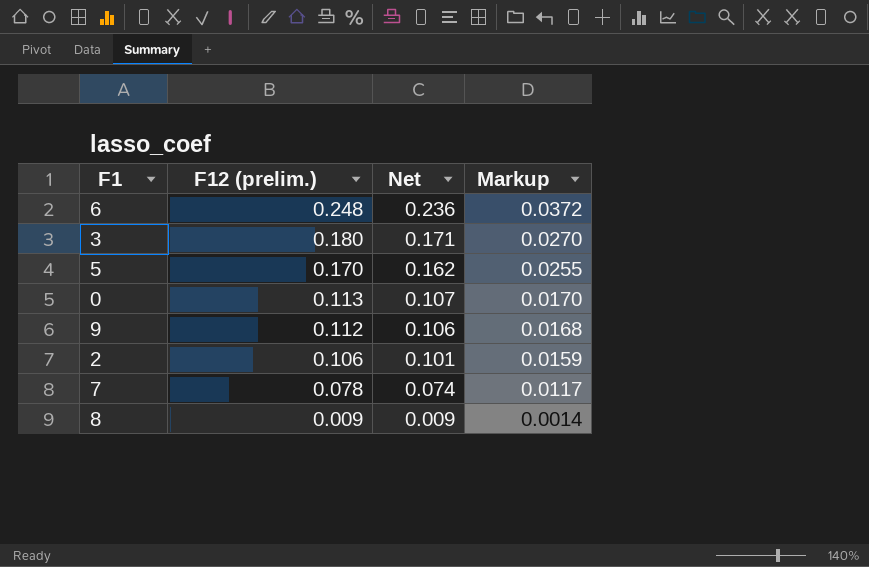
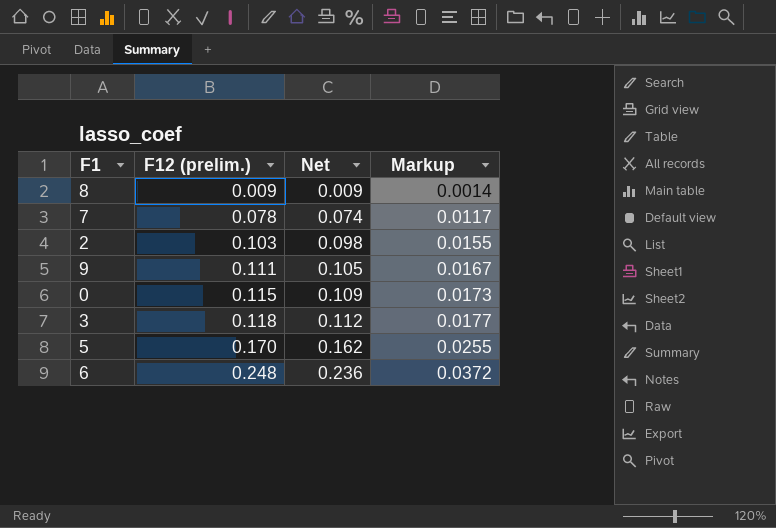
row order: F12 (prelim.) descending -> F12 (prelim.) ascending
2 | F12 (prelim.): 0.106 -> 0.103
2 | Net: 0.101 -> 0.098
2 | Markup: 0.0159 -> 0.0155
9 | F12 (prelim.): 0.112 -> 0.111
9 | Net: 0.106 -> 0.105
9 | Markup: 0.0168 -> 0.0167
0 | F12 (prelim.): 0.113 -> 0.115
0 | Net: 0.107 -> 0.109
0 | Markup: 0.0170 -> 0.0173
3 | F12 (prelim.): 0.180 -> 0.118
3 | Net: 0.171 -> 0.112
3 | Markup: 0.0270 -> 0.0177

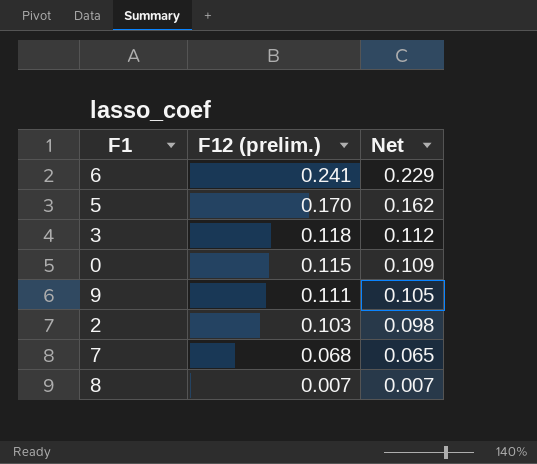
row order: F12 (prelim.) ascending -> F12 (prelim.) descending
column Markup | formula: [F12 (prelim.)] * 0.15 -> none
6 | F12 (prelim.): 0.248 -> 0.241
6 | Net: 0.236 -> 0.229
7 | F12 (prelim.): 0.078 -> 0.068
7 | Net: 0.074 -> 0.065
8 | F12 (prelim.): 0.009 -> 0.007
8 | Net: 0.009 -> 0.007

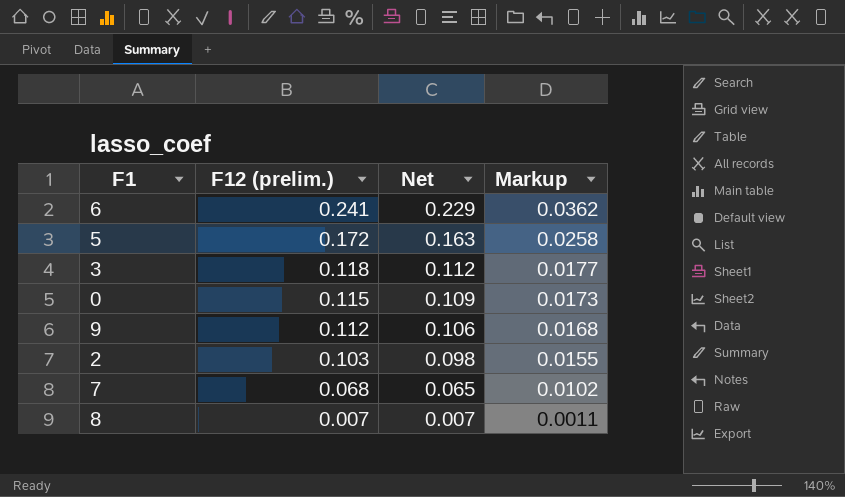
column Markup | formula: none -> [F12 (prelim.)] * 0.15
5 | F12 (prelim.): 0.170 -> 0.172
5 | Net: 0.162 -> 0.163
9 | F12 (prelim.): 0.111 -> 0.112
9 | Net: 0.105 -> 0.106

